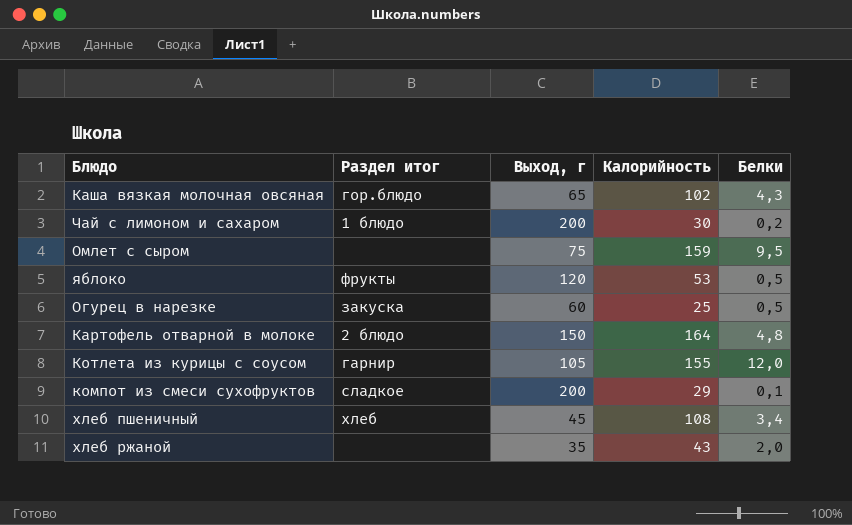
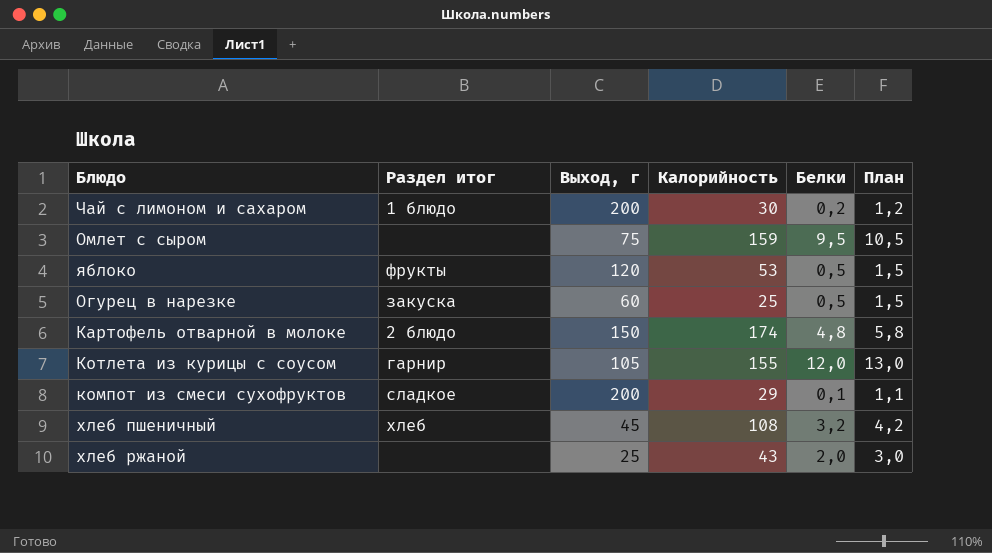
column План | formula: none -> [Белки] + 1
row Каша вязкая молочная овсяная: гор.блюдо | 65 | 102 | 4,3 -> none
Картофель отварной в молоке | Калорийность: 164 -> 174
хлеб пшеничный | Белки: 3,4 -> 3,2
хлеб ржаной | Выход, г: 35 -> 25

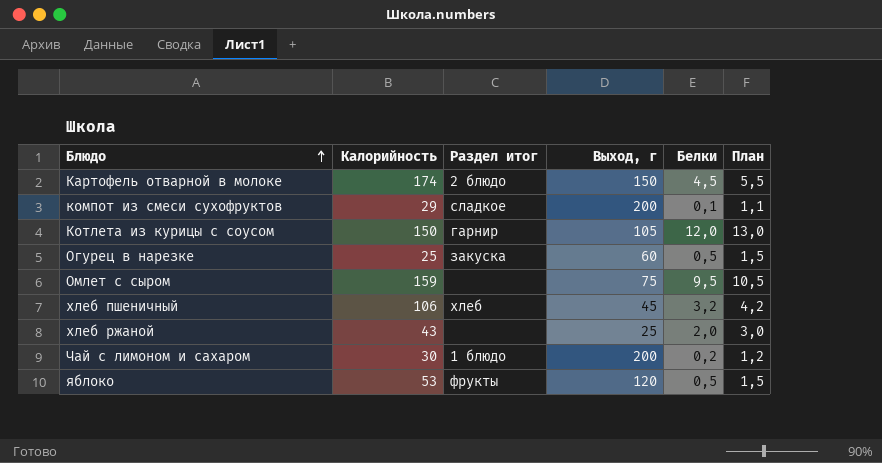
row order: none -> Блюдо ascending
column Калорийность | position: 4 -> 2
Картофель отварной в молоке | Белки: 4,8 -> 4,5
Картофель отварной в молоке | План: 5,8 -> 5,5
Котлета из курицы с соусом | Калорийность: 155 -> 150
хлеб пшеничный | Калорийность: 108 -> 106

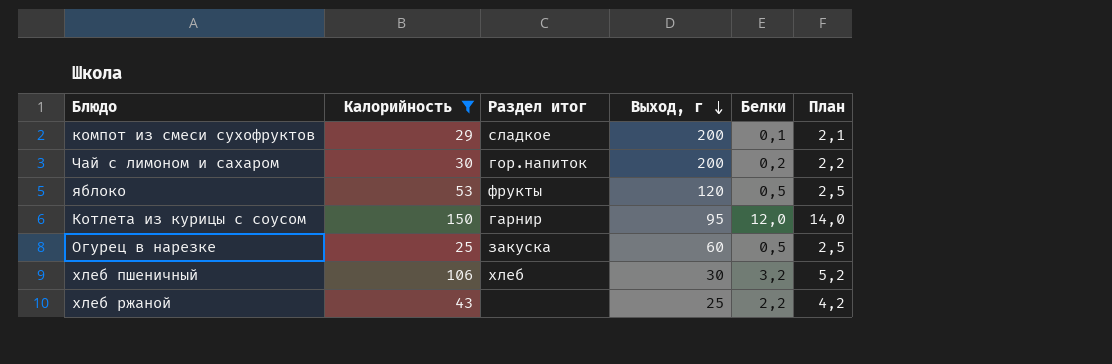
filter: none -> Калорийность <= 150
row order: Блюдо ascending -> Выход, г descending
column План | formula: [Белки] + 1 -> [Белки] + 2
Чай с лимоном и сахаром | Раздел итог: 1 блюдо -> гор.напиток
Котлета из курицы с соусом | Выход, г: 105 -> 95
хлеб пшеничный | Выход, г: 45 -> 30
хлеб ржаной | Белки: 2,0 -> 2,2

